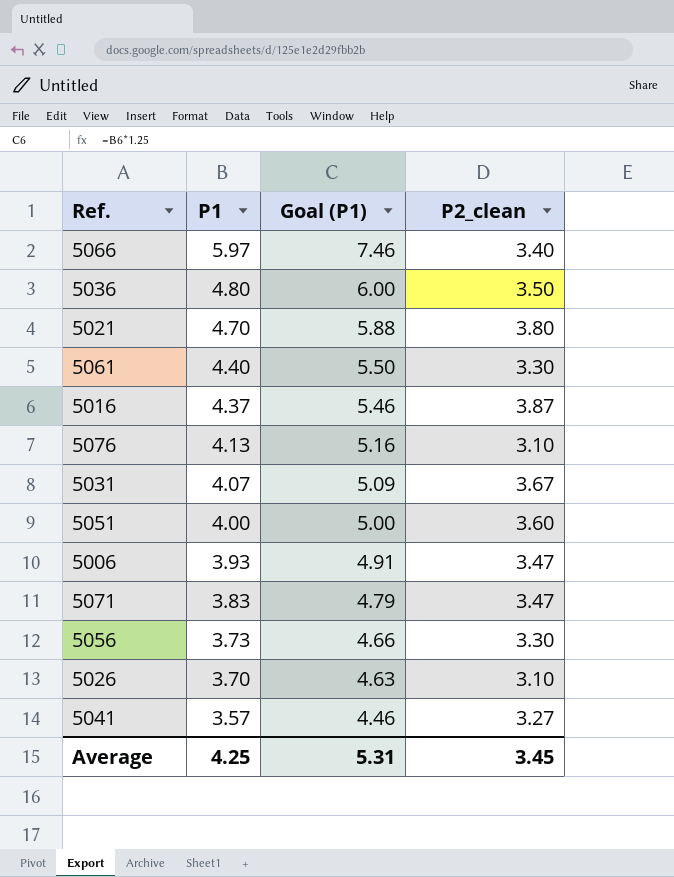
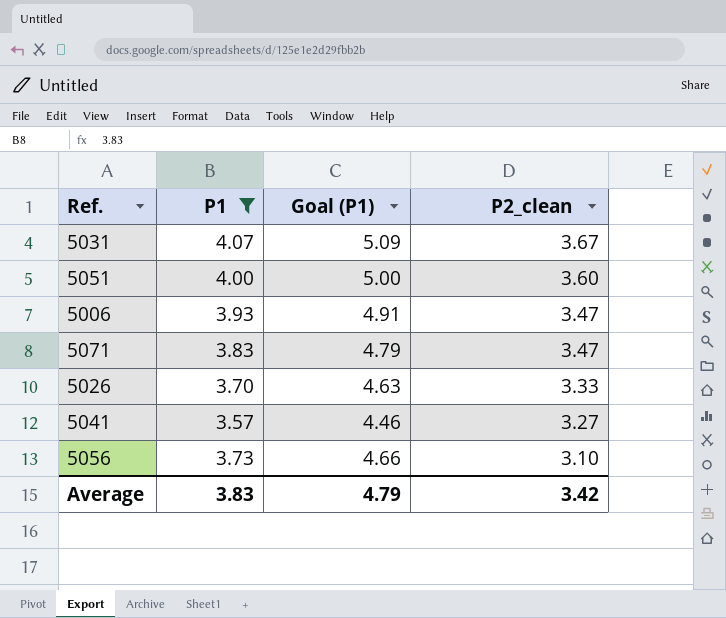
filter: none -> P1 <= 4.07
row order: P1 descending -> P2_clean descending
5026 | P2_clean: 3.10 -> 3.33
5056 | P2_clean: 3.30 -> 3.10
Average | P1: 4.25 -> 3.83
Average | Goal (P1): 5.31 -> 4.79
Average | P2_clean: 3.45 -> 3.42

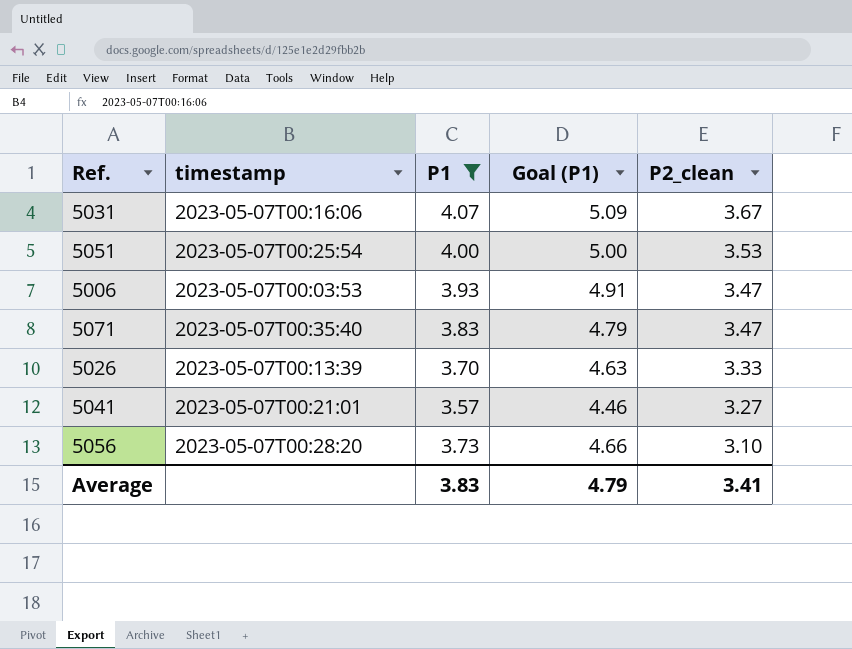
column timestamp | position: none -> 2
5051 | P2_clean: 3.60 -> 3.53
Average | P2_clean: 3.42 -> 3.41

